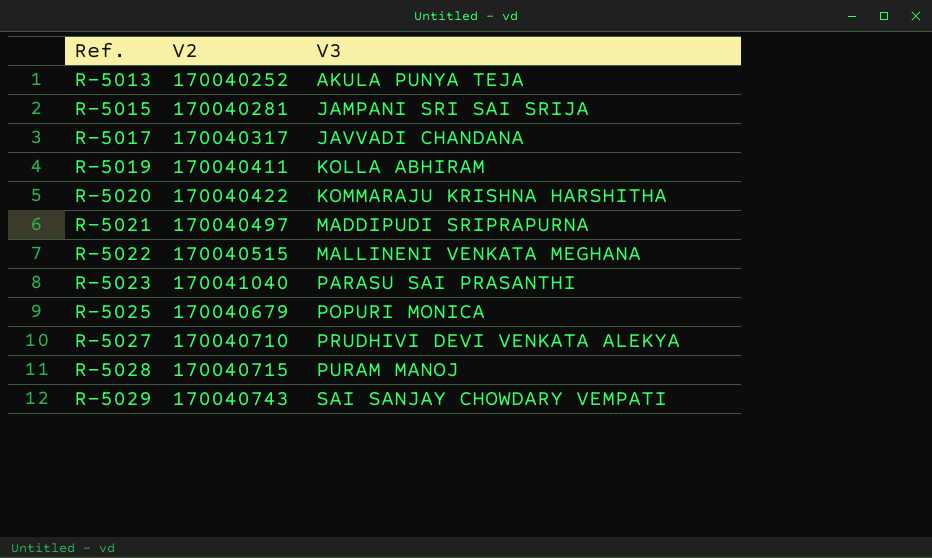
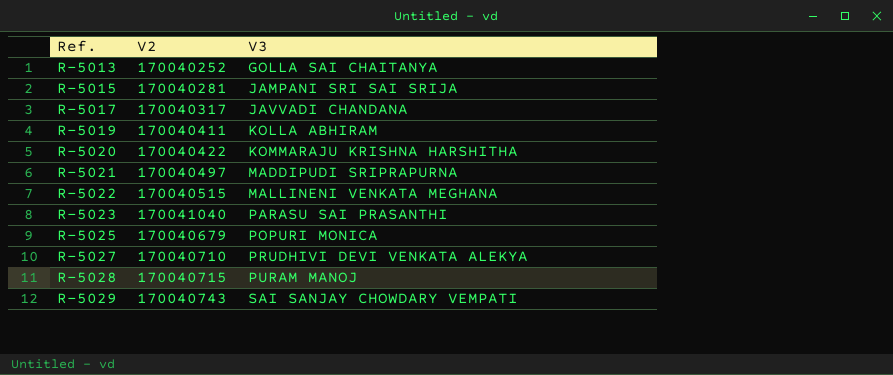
R-5013 | V3: AKULA PUNYA TEJA -> GOLLA SAI CHAITANYA

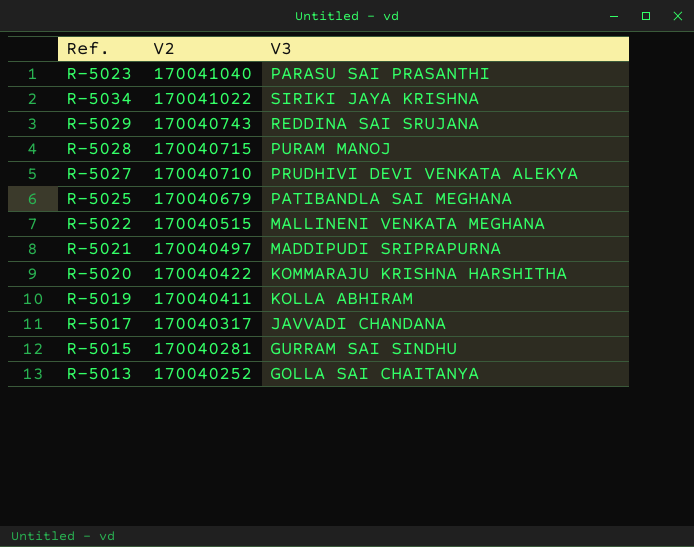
row order: Ref. ascending -> V2 descending
row R-5034: none -> 170041022 | SIRIKI JAYA KRISHNA
R-5029 | V3: SAI SANJAY CHOWDARY VEMPATI -> REDDINA SAI SRUJANA
R-5025 | V3: POPURI MONICA -> PATIBANDLA SAI MEGHANA
R-5015 | V3: JAMPANI SRI SAI SRIJA -> GURRAM SAI SINDHU

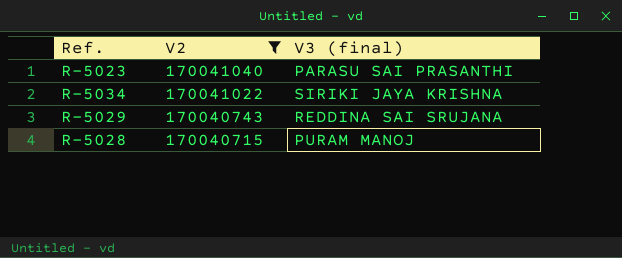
filter: none -> V2 >= 170040715
column name: V3 -> V3 (final)

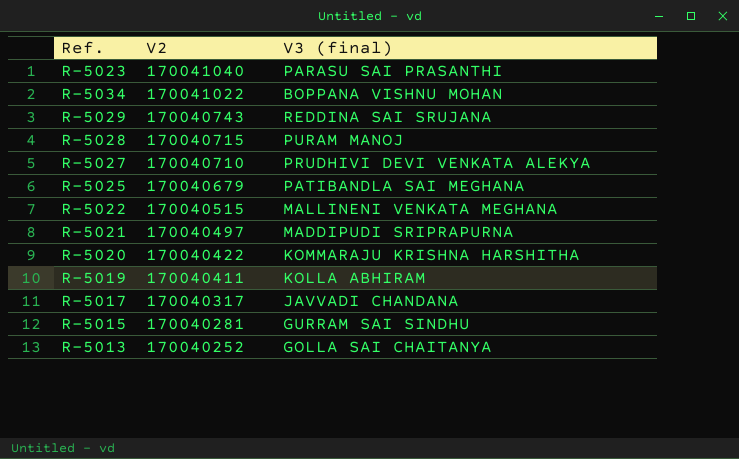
filter: V2 >= 170040715 -> none
R-5034 | V3 (final): SIRIKI JAYA KRISHNA -> BOPPANA VISHNU MOHAN

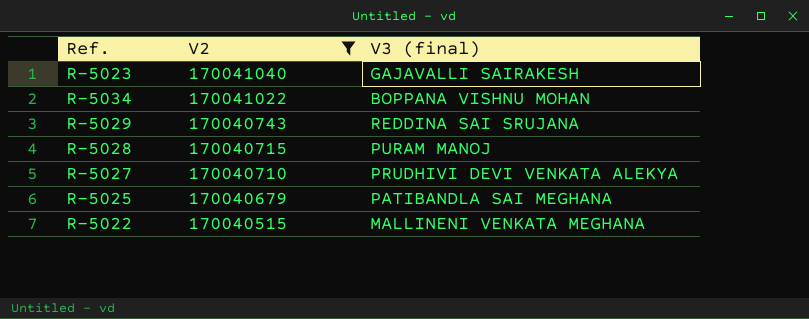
filter: none -> V2 >= 170040515
R-5023 | V3 (final): PARASU SAI PRASANTHI -> GAJAVALLI SAIRAKESH

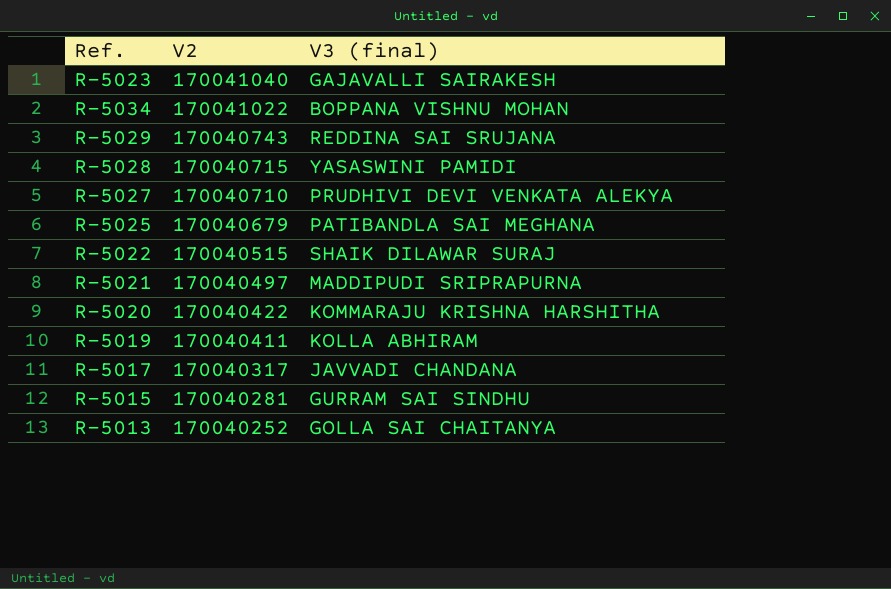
filter: V2 >= 170040515 -> none
R-5028 | V3 (final): PURAM MANOJ -> YASASWINI PAMIDI
R-5022 | V3 (final): MALLINENI VENKATA MEGHANA -> SHAIK DILAWAR SURAJ

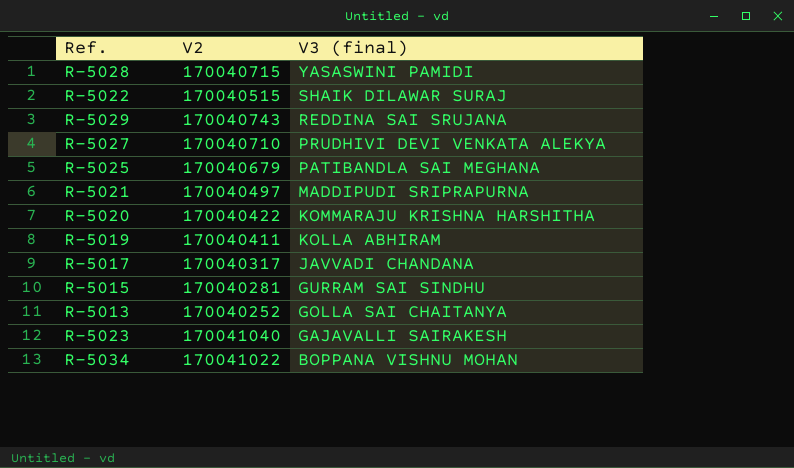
row order: V2 descending -> V3 (final) descending

